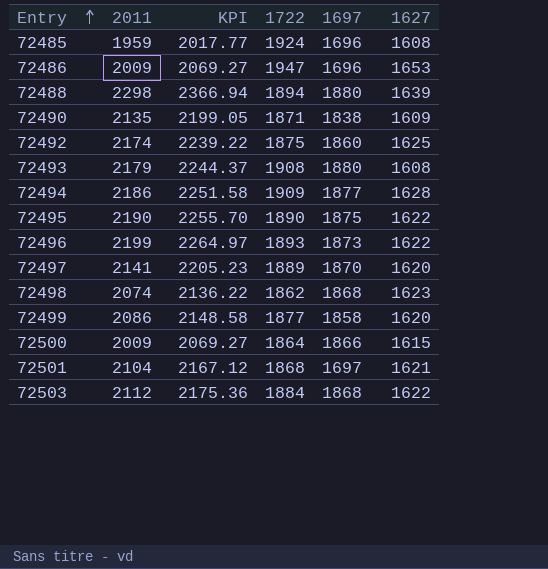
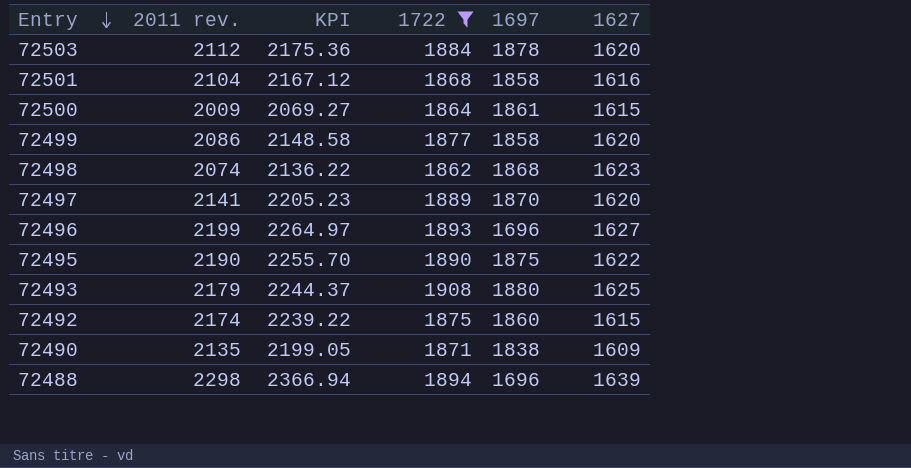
filter: none -> 1722 <= 1908
row order: Entry ascending -> Entry descending
column name: 2011 -> 2011 rev.
72503 | 1697: 1868 -> 1878
72503 | 1627: 1622 -> 1620
72501 | 1697: 1697 -> 1858
72501 | 1627: 1621 -> 1616
72500 | 1697: 1866 -> 1861
72496 | 1697: 1873 -> 1696
72496 | 1627: 1622 -> 1627
72493 | 1627: 1608 -> 1625
72492 | 1627: 1625 -> 1615
72488 | 1697: 1880 -> 1696

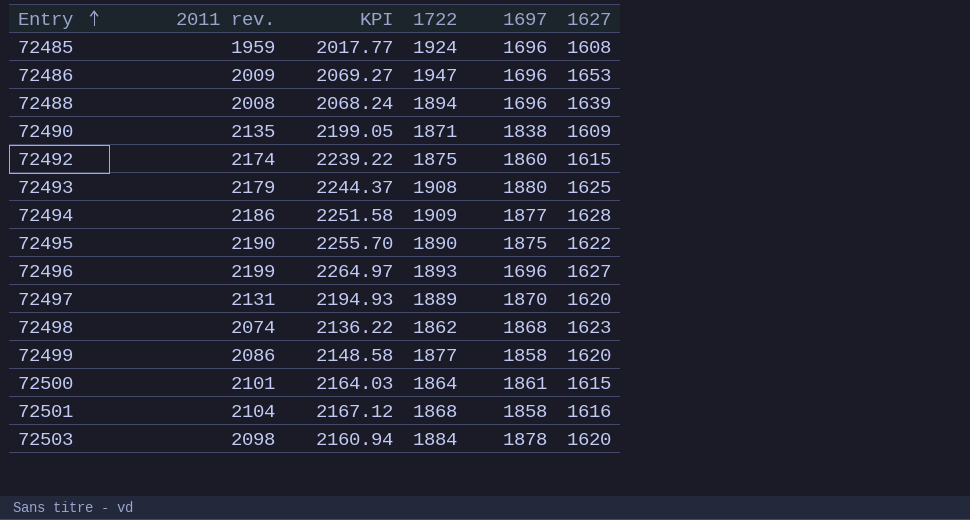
filter: 1722 <= 1908 -> none
row order: Entry descending -> Entry ascending
72488 | 2011 rev.: 2298 -> 2008
72488 | KPI: 2366.94 -> 2068.24
72497 | 2011 rev.: 2141 -> 2131
72497 | KPI: 2205.23 -> 2194.93
72500 | 2011 rev.: 2009 -> 2101
72500 | KPI: 2069.27 -> 2164.03
72503 | 2011 rev.: 2112 -> 2098
72503 | KPI: 2175.36 -> 2160.94

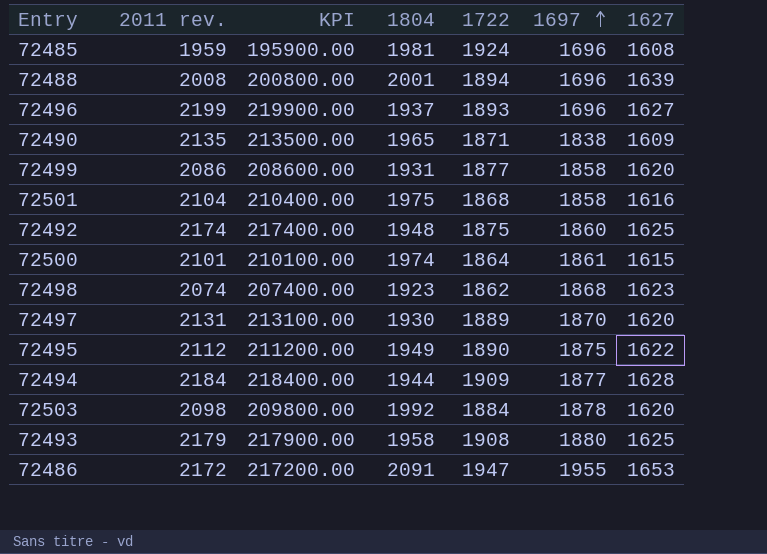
row order: Entry ascending -> 1697 ascending
column KPI | formula: [2011 rev.] * 1.03 -> [2011 rev.] * 100
column 1804 | position: none -> 4
72492 | 1627: 1615 -> 1625
72495 | 2011 rev.: 2190 -> 2112
72494 | 2011 rev.: 2186 -> 2184
72486 | 2011 rev.: 2009 -> 2172
72486 | 1697: 1696 -> 1955

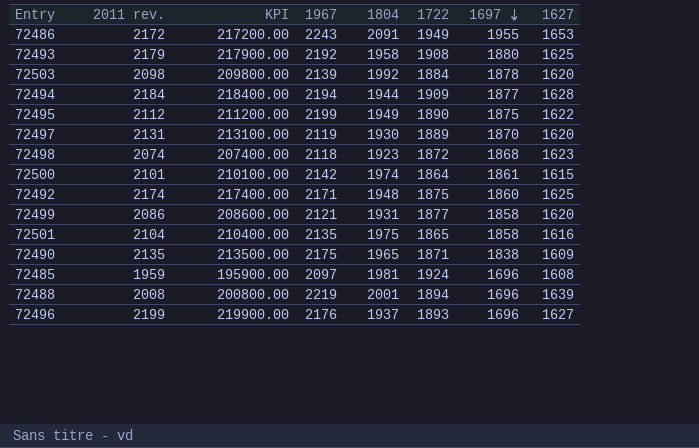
row order: 1697 ascending -> 1697 descending
column 1967 | position: none -> 4
72486 | 1722: 1947 -> 1949
72498 | 1722: 1862 -> 1872
72501 | 1722: 1868 -> 1865

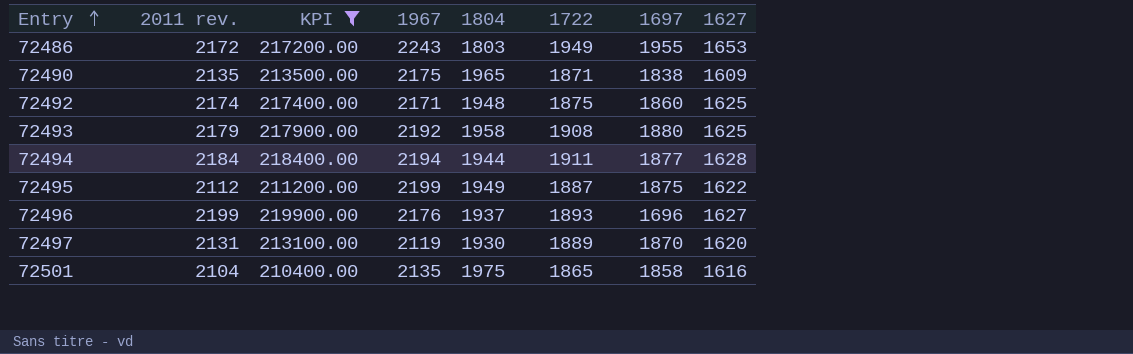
filter: none -> KPI >= 210400.00
row order: 1697 descending -> Entry ascending
72486 | 1804: 2091 -> 1803
72494 | 1722: 1909 -> 1911
72495 | 1722: 1890 -> 1887

